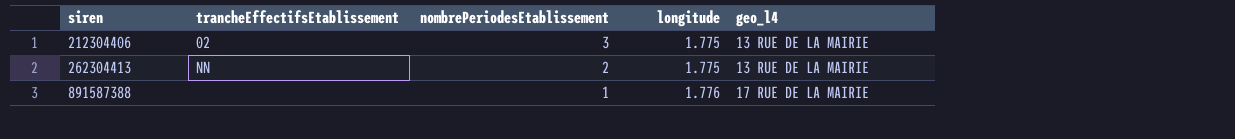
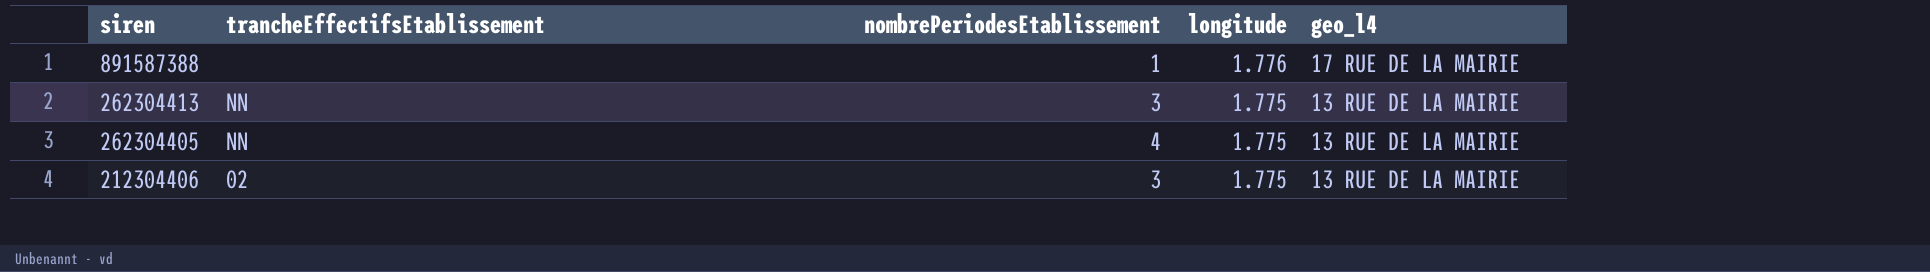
row order: siren ascending -> siren descending
262304413 | nombrePeriodesEtablissement: 2 -> 3
row 262304405: none -> NN | 4 | 1.775 | 13 RUE DE LA MAIRIE

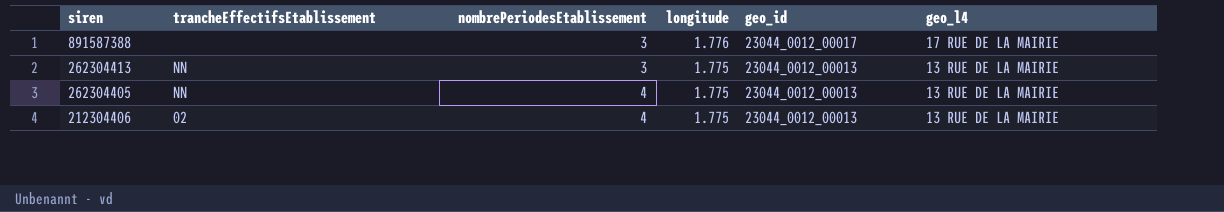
column geo_id | position: none -> 5
891587388 | nombrePeriodesEtablissement: 1 -> 3
212304406 | nombrePeriodesEtablissement: 3 -> 4

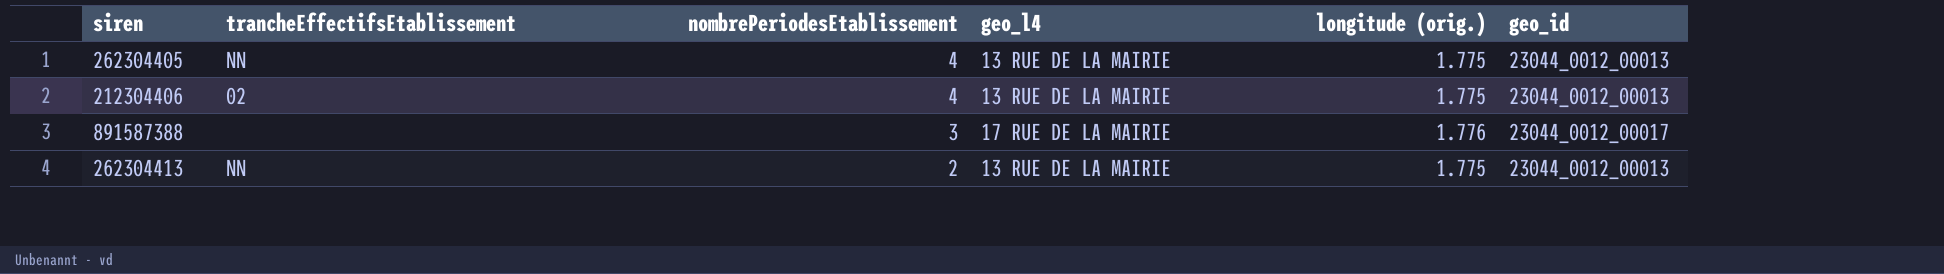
row order: siren descending -> nombrePeriodesEtablissement descending
column geo_l4 | position: 6 -> 4
column name: longitude -> longitude (orig.)
262304413 | nombrePeriodesEtablissement: 3 -> 2

